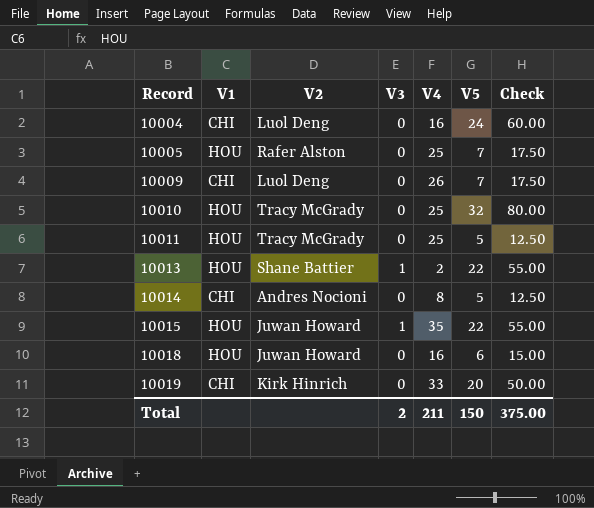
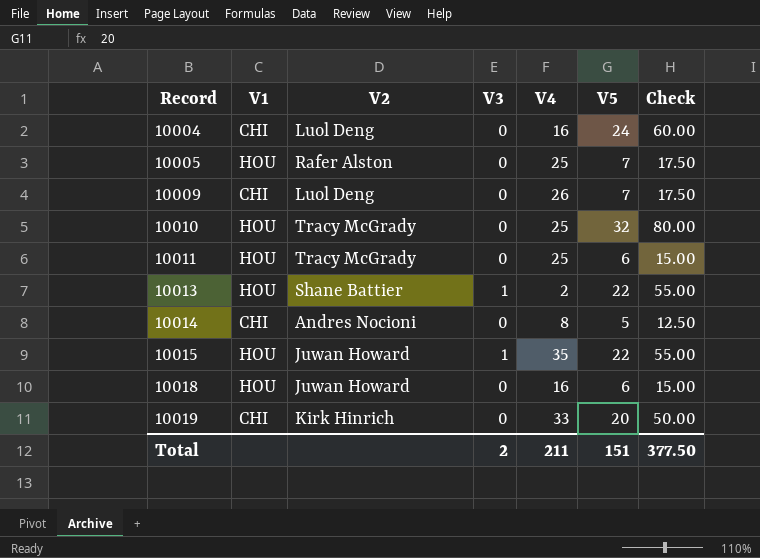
10011 | V5: 5 -> 6
10011 | Check: 12.50 -> 15.00
Total | V5: 150 -> 151
Total | Check: 375.00 -> 377.50

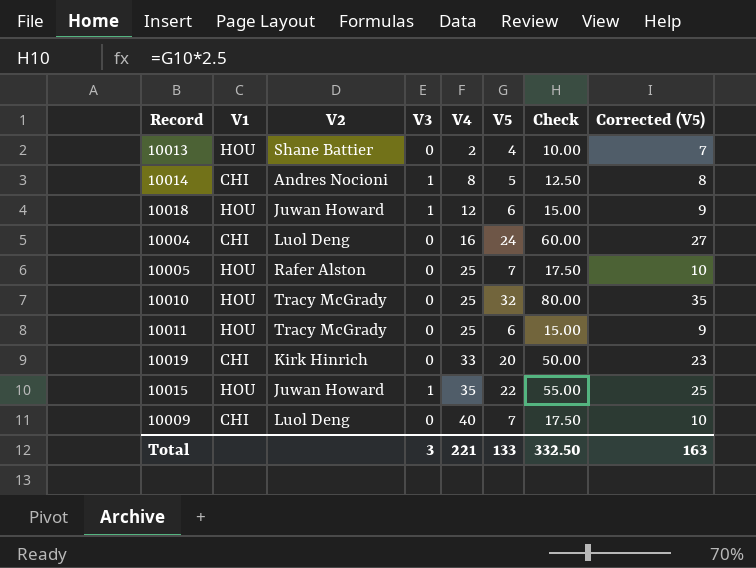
row order: Record ascending -> V4 ascending
column Corrected (V5) | formula: none -> [V5] + 3
10013 | V3: 1 -> 0
10013 | V5: 22 -> 4
10013 | Check: 55.00 -> 10.00
10014 | V3: 0 -> 1
10018 | V3: 0 -> 1
10018 | V4: 16 -> 12
10009 | V4: 26 -> 40
Total | V3: 2 -> 3
Total | V4: 211 -> 221
Total | V5: 151 -> 133
Total | Check: 377.50 -> 332.50

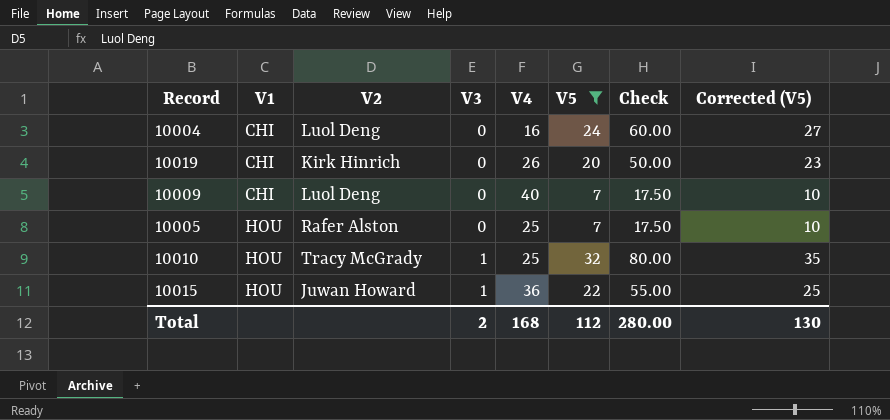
filter: none -> V5 >= 7
row order: V4 ascending -> V1 ascending
10019 | V4: 33 -> 26
10010 | V3: 0 -> 1
10015 | V4: 35 -> 36
Total | V3: 3 -> 2
Total | V4: 221 -> 168
Total | V5: 133 -> 112
Total | Check: 332.50 -> 280.00
Total | Corrected (V5): 163 -> 130

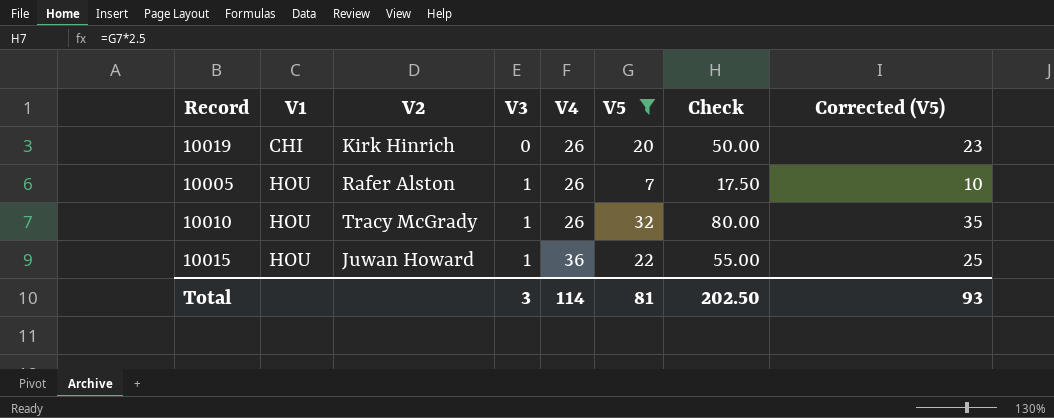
row 10004: CHI | Luol Deng | 0 | 16 | 24 | 60.00 | 27 -> none
row 10009: CHI | Luol Deng | 0 | 40 | 7 | 17.50 | 10 -> none
10005 | V3: 0 -> 1
10005 | V4: 25 -> 26
10010 | V4: 25 -> 26
Total | V3: 2 -> 3
Total | V4: 168 -> 114
Total | V5: 112 -> 81
Total | Check: 280.00 -> 202.50
Total | Corrected (V5): 130 -> 93

